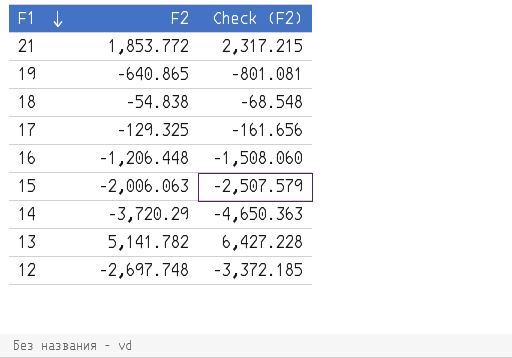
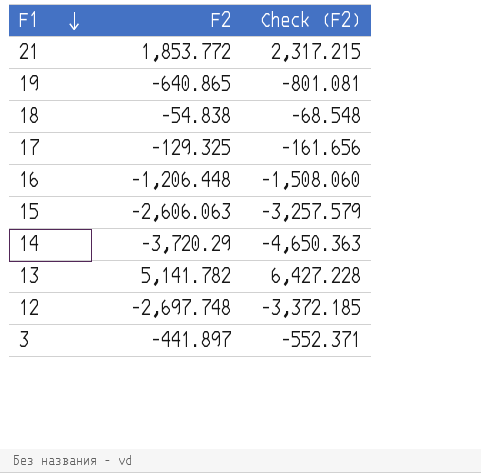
15 | F2: -2,006.063 -> -2,606.063
15 | Check (F2): -2,507.579 -> -3,257.579
row 3: none -> -441.897 | -552.371

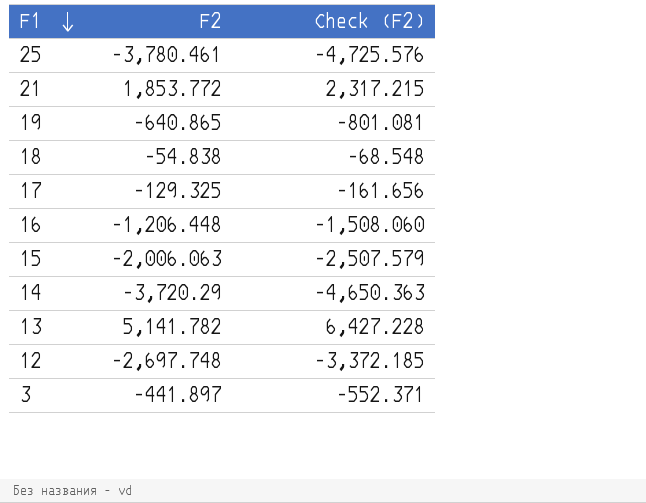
row 25: none -> -3,780.461 | -4,725.576
15 | F2: -2,606.063 -> -2,006.063
15 | Check (F2): -3,257.579 -> -2,507.579

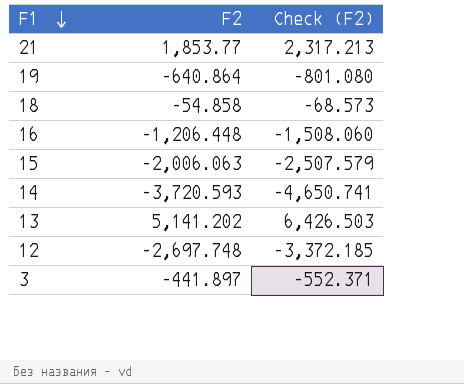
row 25: -3,780.461 | -4,725.576 -> none
row 17: -129.325 | -161.656 -> none
21 | F2: 1,853.772 -> 1,853.77
21 | Check (F2): 2,317.215 -> 2,317.213
19 | F2: -640.865 -> -640.864
19 | Check (F2): -801.081 -> -801.080
18 | F2: -54.838 -> -54.858
18 | Check (F2): -68.548 -> -68.573
14 | F2: -3,720.29 -> -3,720.593
14 | Check (F2): -4,650.363 -> -4,650.741
13 | F2: 5,141.782 -> 5,141.202
13 | Check (F2): 6,427.228 -> 6,426.503

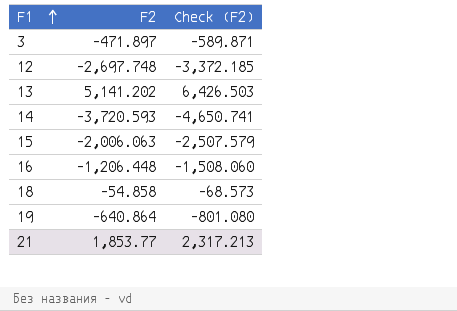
row order: F1 descending -> F1 ascending
3 | F2: -441.897 -> -471.897
3 | Check (F2): -552.371 -> -589.871

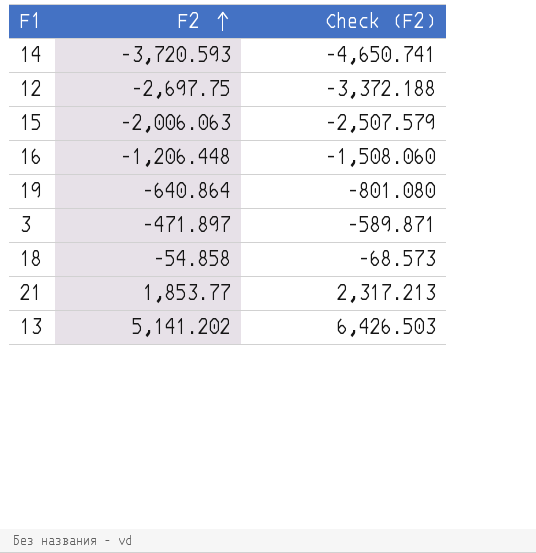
row order: F1 ascending -> F2 ascending
12 | F2: -2,697.748 -> -2,697.75
12 | Check (F2): -3,372.185 -> -3,372.188

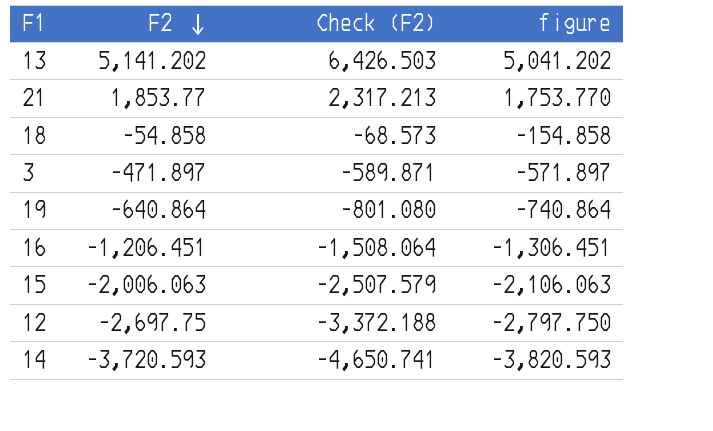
row order: F2 ascending -> F2 descending
column figure | formula: none -> [F2] - 100
16 | F2: -1,206.448 -> -1,206.451
16 | Check (F2): -1,508.060 -> -1,508.064

